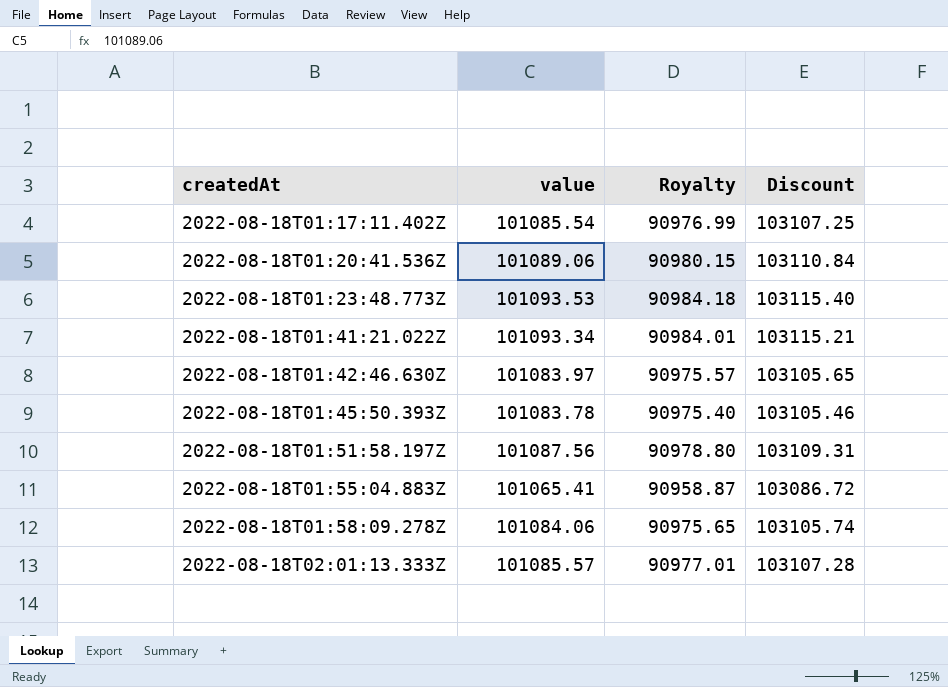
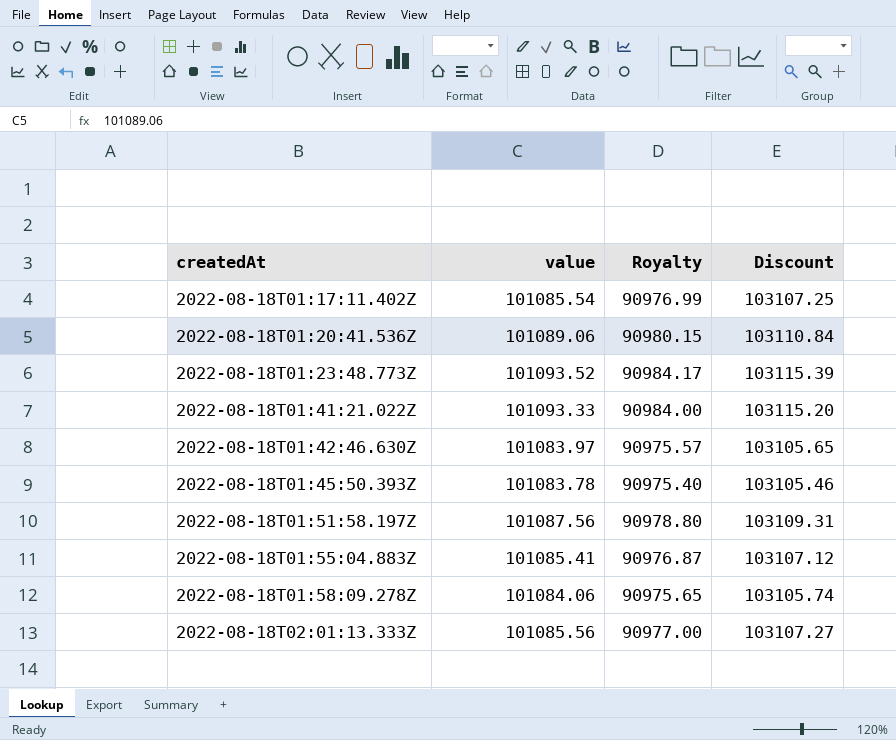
2022-08-18T01:23:48.773Z | value: 101093.53 -> 101093.52
2022-08-18T01:23:48.773Z | Royalty: 90984.18 -> 90984.17
2022-08-18T01:23:48.773Z | Discount: 103115.40 -> 103115.39
2022-08-18T01:41:21.022Z | value: 101093.34 -> 101093.33
2022-08-18T01:41:21.022Z | Royalty: 90984.01 -> 90984.00
2022-08-18T01:41:21.022Z | Discount: 103115.21 -> 103115.20
2022-08-18T01:55:04.883Z | value: 101065.41 -> 101085.41
2022-08-18T01:55:04.883Z | Royalty: 90958.87 -> 90976.87
2022-08-18T01:55:04.883Z | Discount: 103086.72 -> 103107.12
2022-08-18T02:01:13.333Z | value: 101085.57 -> 101085.56
2022-08-18T02:01:13.333Z | Royalty: 90977.01 -> 90977.00
2022-08-18T02:01:13.333Z | Discount: 103107.28 -> 103107.27

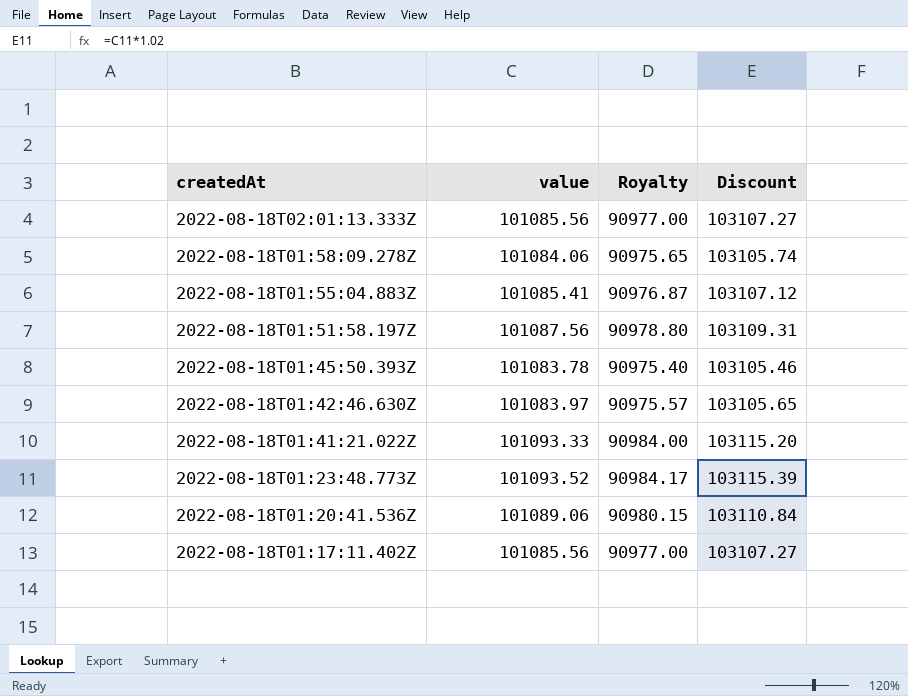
row order: createdAt ascending -> createdAt descending
2022-08-18T01:17:11.402Z | value: 101085.54 -> 101085.56
2022-08-18T01:17:11.402Z | Royalty: 90976.99 -> 90977.00
2022-08-18T01:17:11.402Z | Discount: 103107.25 -> 103107.27

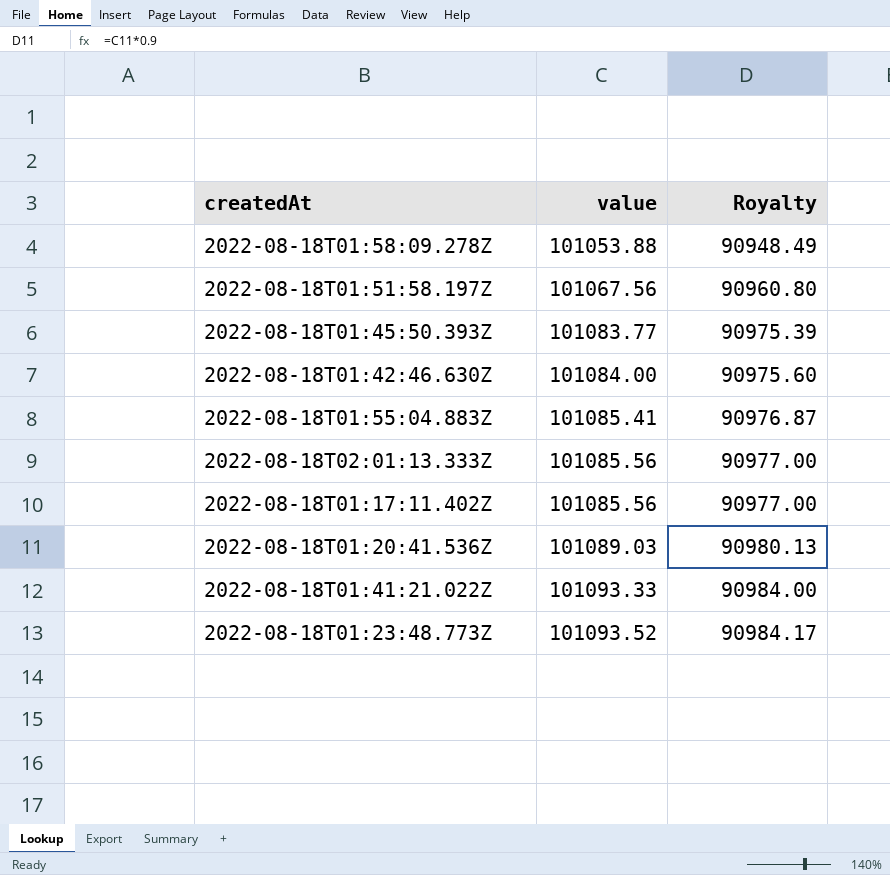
row order: createdAt descending -> value ascending
column Discount | formula: [value] * 1.02 -> none
2022-08-18T01:58:09.278Z | value: 101084.06 -> 101053.88
2022-08-18T01:58:09.278Z | Royalty: 90975.65 -> 90948.49
2022-08-18T01:51:58.197Z | value: 101087.56 -> 101067.56
2022-08-18T01:51:58.197Z | Royalty: 90978.80 -> 90960.80
2022-08-18T01:45:50.393Z | value: 101083.78 -> 101083.77
2022-08-18T01:45:50.393Z | Royalty: 90975.40 -> 90975.39
2022-08-18T01:42:46.630Z | value: 101083.97 -> 101084.00
2022-08-18T01:42:46.630Z | Royalty: 90975.57 -> 90975.60
2022-08-18T01:20:41.536Z | value: 101089.06 -> 101089.03
2022-08-18T01:20:41.536Z | Royalty: 90980.15 -> 90980.13

